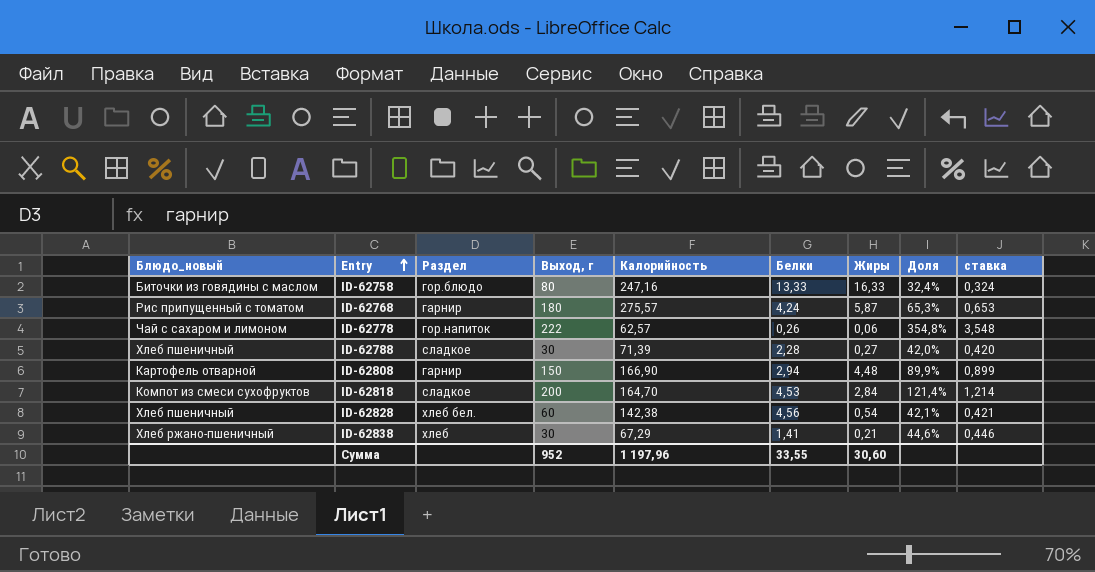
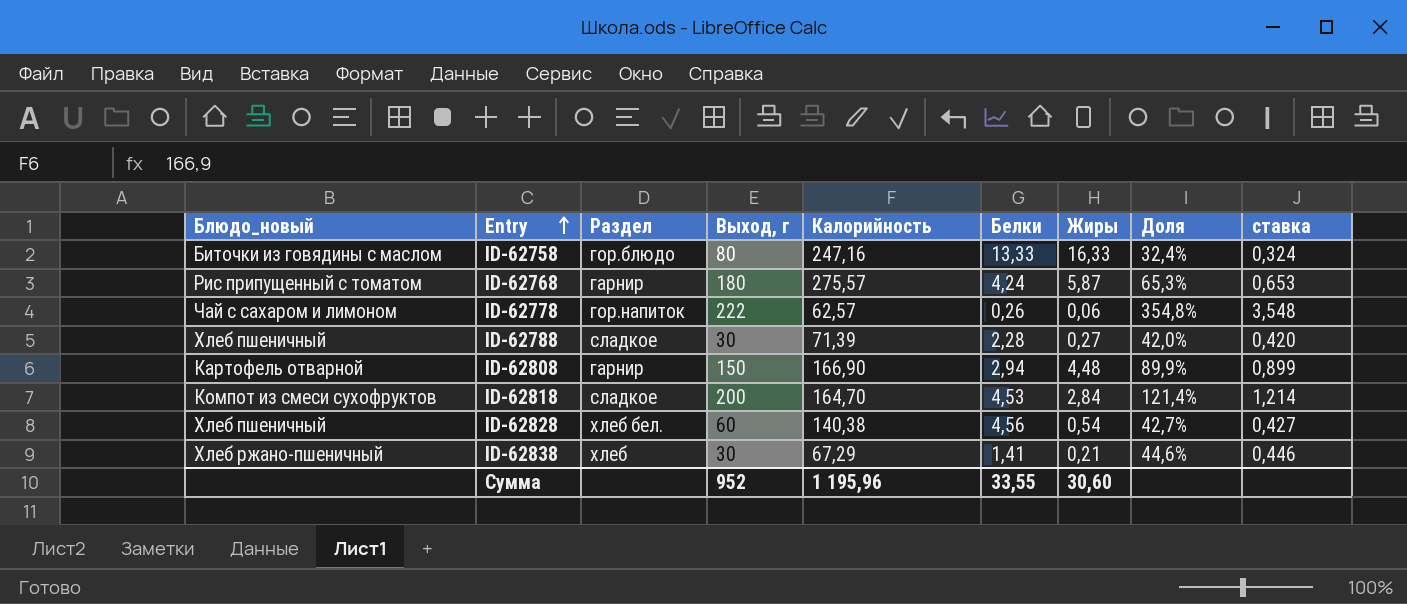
ID-62828 | Калорийность: 142,38 -> 140,38
ID-62828 | Доля: 42,1% -> 42,7%
ID-62828 | ставка: 0,421 -> 0,427
Сумма | Калорийность: 1 197,96 -> 1 195,96

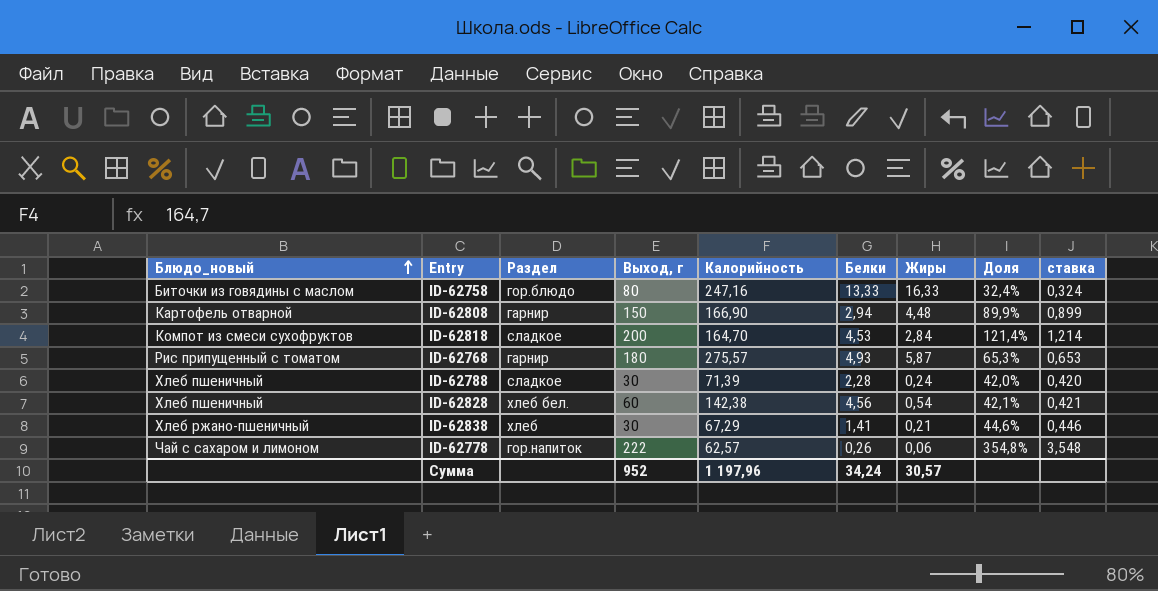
row order: Entry ascending -> Блюдо_новый ascending
ID-62768 | Белки: 4,24 -> 4,93
ID-62788 | Жиры: 0,27 -> 0,24
ID-62828 | Калорийность: 140,38 -> 142,38
ID-62828 | Доля: 42,7% -> 42,1%
ID-62828 | ставка: 0,427 -> 0,421
Сумма | Калорийность: 1 195,96 -> 1 197,96
Сумма | Белки: 33,55 -> 34,24
Сумма | Жиры: 30,60 -> 30,57

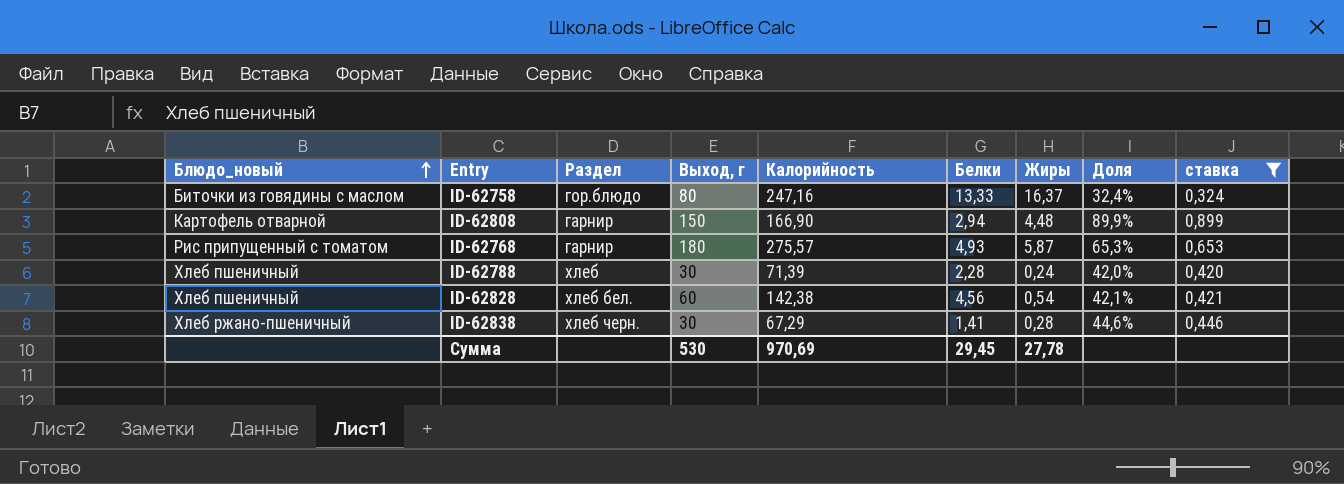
filter: none -> ставка <= 0,899
ID-62758 | Жиры: 16,33 -> 16,37
ID-62788 | Раздел: сладкое -> хлеб
ID-62838 | Раздел: хлеб -> хлеб черн.
ID-62838 | Жиры: 0,21 -> 0,28
Сумма | Выход, г: 952 -> 530
Сумма | Калорийность: 1 197,96 -> 970,69
Сумма | Белки: 34,24 -> 29,45
Сумма | Жиры: 30,57 -> 27,78

